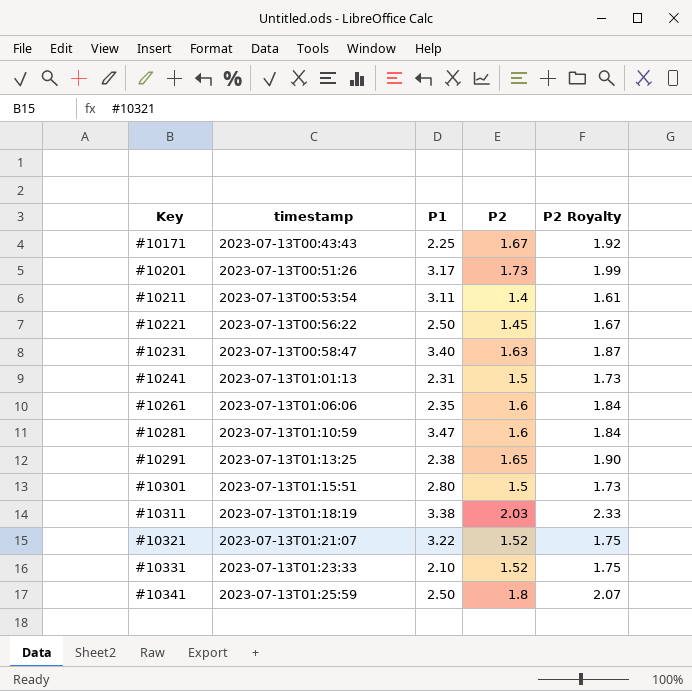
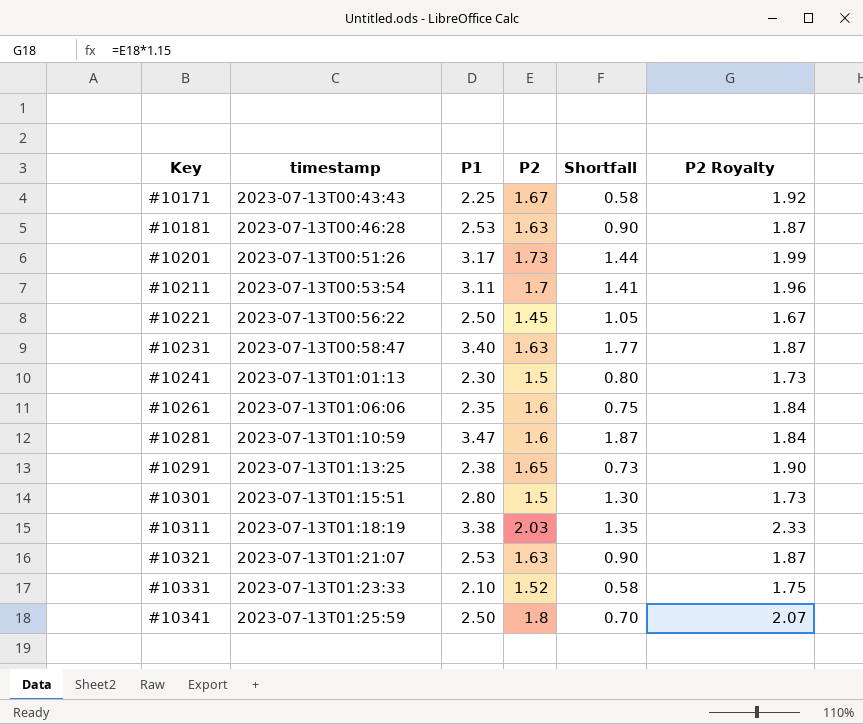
column Shortfall | formula: none -> [P1] - [P2]
row #10181: none -> 2023-07-13T00:46:28 | 2.53 | 1.63 | 0.90 | 1.87
#10211 | P2: 1.4 -> 1.7
#10211 | P2 Royalty: 1.61 -> 1.96
#10241 | P1: 2.31 -> 2.30
#10321 | P1: 3.22 -> 2.53
#10321 | P2: 1.52 -> 1.63
#10321 | P2 Royalty: 1.75 -> 1.87

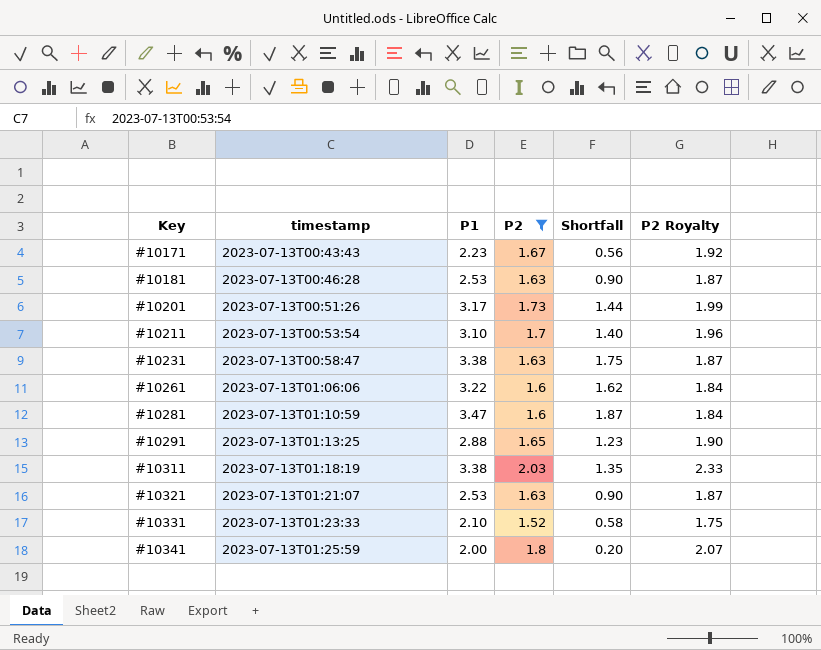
filter: none -> P2 >= 1.52
#10171 | P1: 2.25 -> 2.23
#10171 | Shortfall: 0.58 -> 0.56
#10211 | P1: 3.11 -> 3.10
#10211 | Shortfall: 1.41 -> 1.40
#10231 | P1: 3.40 -> 3.38
#10231 | Shortfall: 1.77 -> 1.75
#10261 | P1: 2.35 -> 3.22
#10261 | Shortfall: 0.75 -> 1.62
#10291 | P1: 2.38 -> 2.88
#10291 | Shortfall: 0.73 -> 1.23
#10341 | P1: 2.50 -> 2.00
#10341 | Shortfall: 0.70 -> 0.20

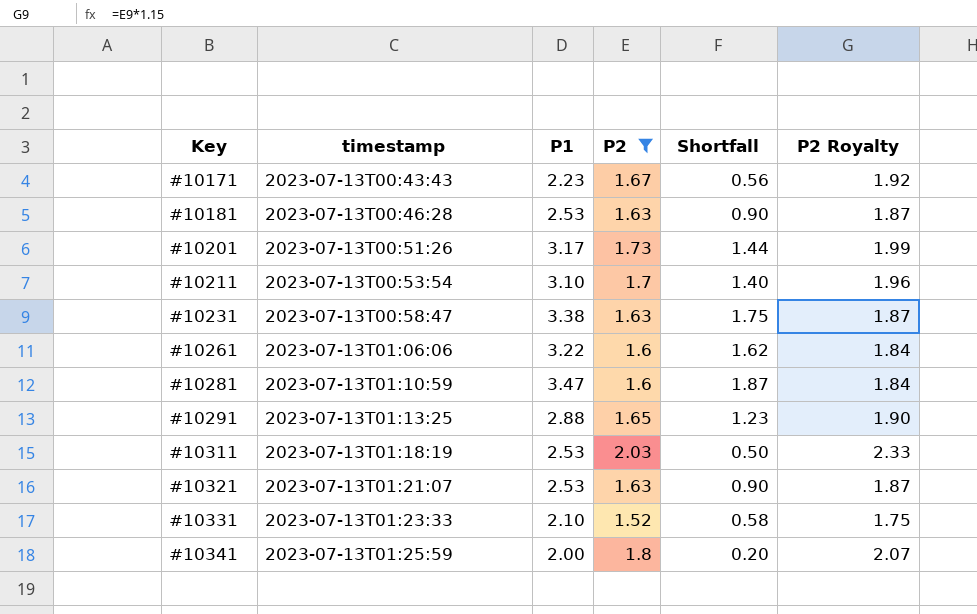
#10311 | P1: 3.38 -> 2.53
#10311 | Shortfall: 1.35 -> 0.50

